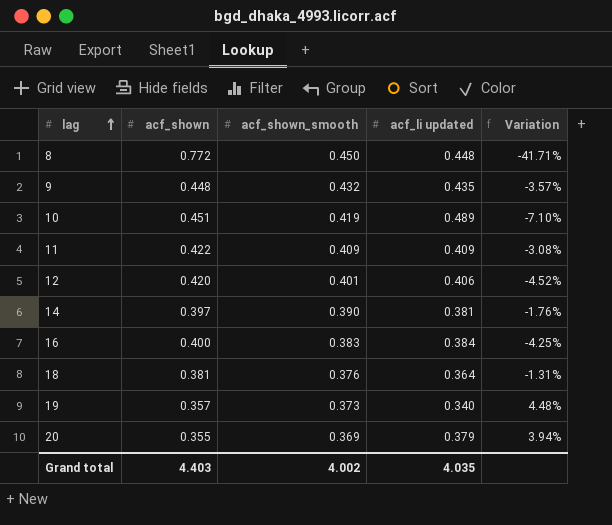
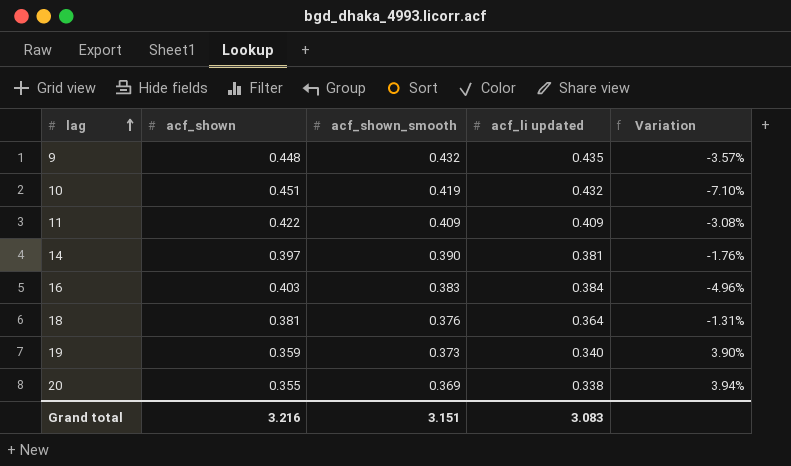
row 8: 0.772 | 0.450 | 0.448 | -41.71% -> none
row 12: 0.420 | 0.401 | 0.406 | -4.52% -> none
10 | acf_li updated: 0.489 -> 0.432
16 | acf_shown: 0.400 -> 0.403
16 | Variation: -4.25% -> -4.96%
19 | acf_shown: 0.357 -> 0.359
19 | Variation: 4.48% -> 3.90%
20 | acf_li updated: 0.379 -> 0.338
Grand total | acf_shown: 4.403 -> 3.216
Grand total | acf_shown_smooth: 4.002 -> 3.151
Grand total | acf_li updated: 4.035 -> 3.083

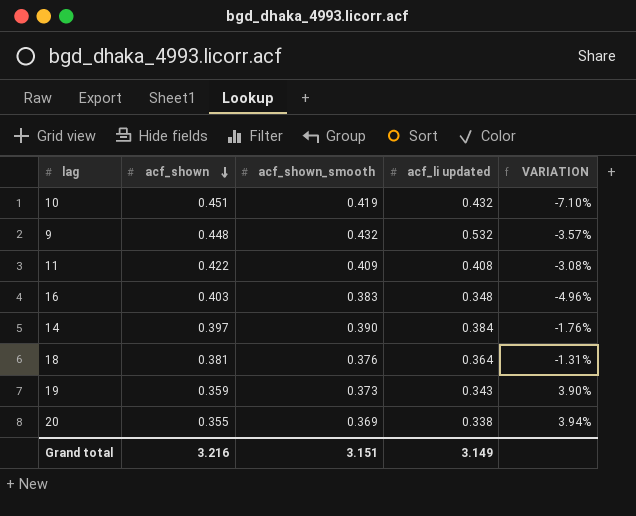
row order: lag ascending -> acf_shown descending
column name: Variation -> VARIATION
9 | acf_li updated: 0.435 -> 0.532
11 | acf_li updated: 0.409 -> 0.408
16 | acf_li updated: 0.384 -> 0.348
14 | acf_li updated: 0.381 -> 0.384
19 | acf_li updated: 0.340 -> 0.343
Grand total | acf_li updated: 3.083 -> 3.149

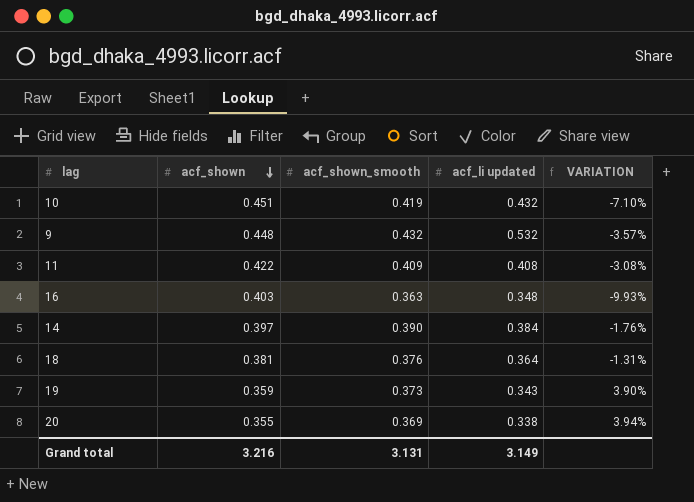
16 | acf_shown_smooth: 0.383 -> 0.363
16 | VARIATION: -4.96% -> -9.93%
Grand total | acf_shown_smooth: 3.151 -> 3.131

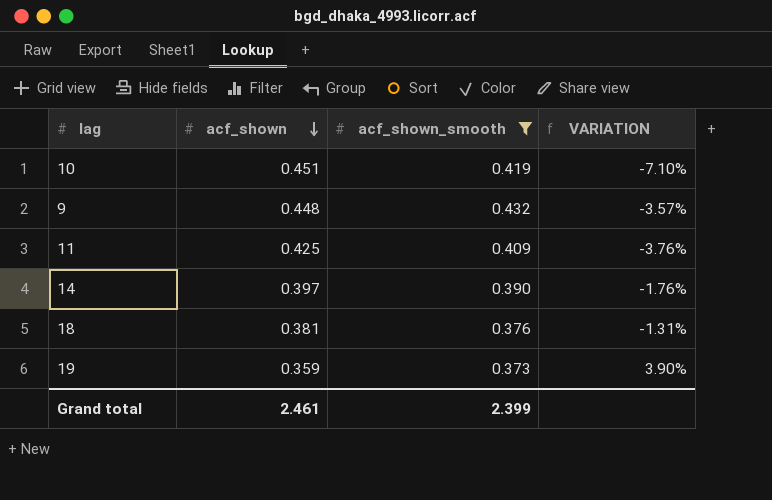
filter: none -> acf_shown_smooth >= 0.373
column acf_li updated | position: 4 -> none
11 | acf_shown: 0.422 -> 0.425
11 | VARIATION: -3.08% -> -3.76%
Grand total | acf_shown: 3.216 -> 2.461
Grand total | acf_shown_smooth: 3.131 -> 2.399

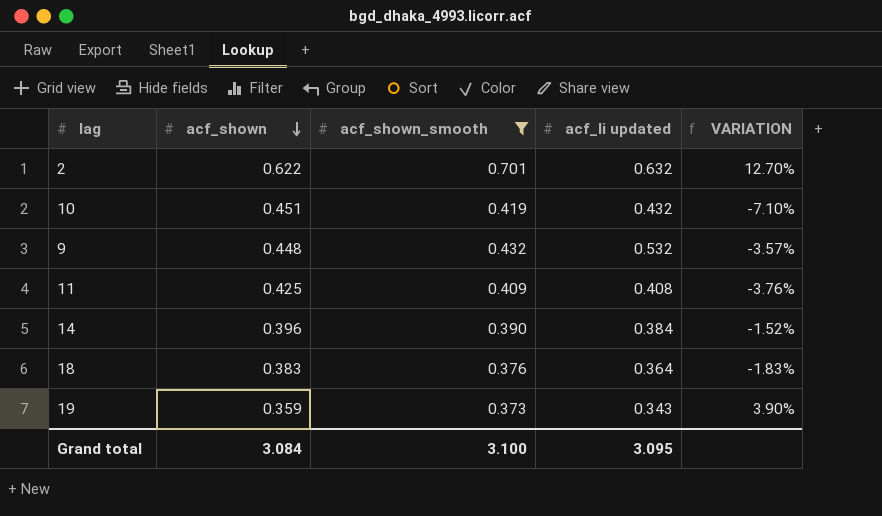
column acf_li updated | position: none -> 4
row 2: none -> 0.622 | 0.701 | 0.632 | 12.70%
14 | acf_shown: 0.397 -> 0.396
14 | VARIATION: -1.76% -> -1.52%
18 | acf_shown: 0.381 -> 0.383
18 | VARIATION: -1.31% -> -1.83%
Grand total | acf_shown: 2.461 -> 3.084
Grand total | acf_shown_smooth: 2.399 -> 3.100

